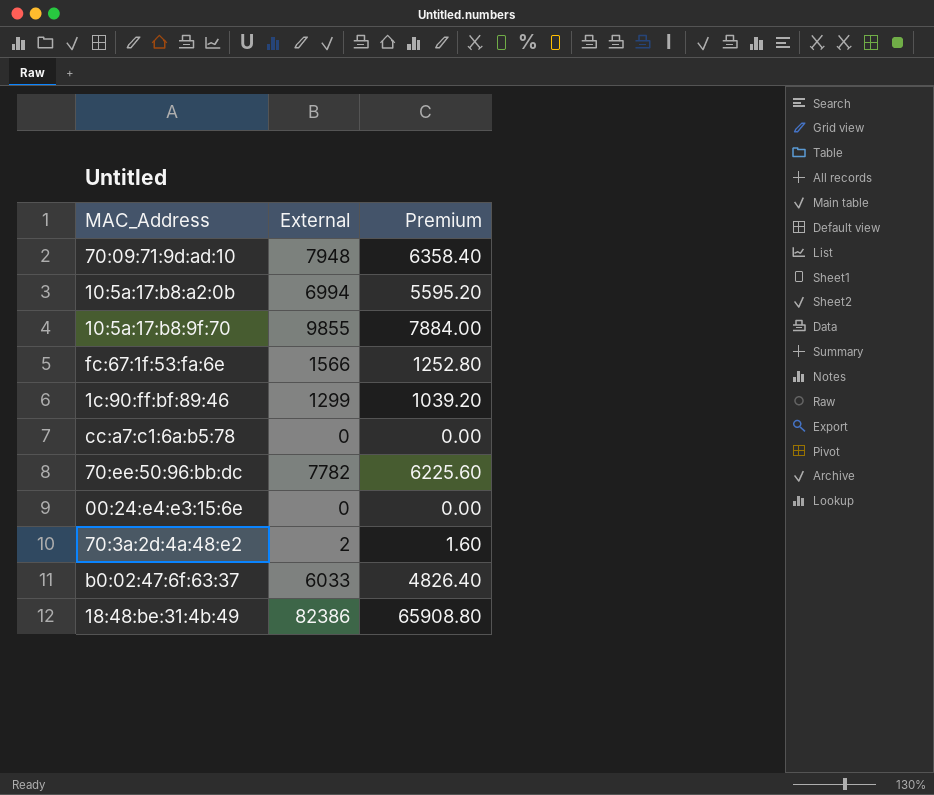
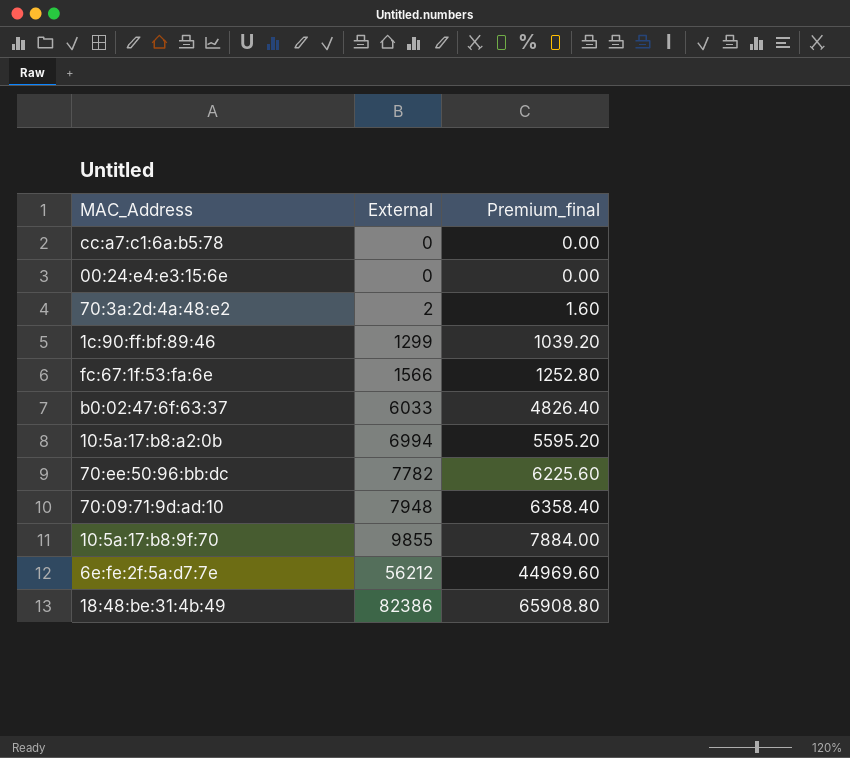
row order: none -> External ascending
column name: Premium -> Premium_final
row 6e:fe:2f:5a:d7:7e: none -> 56212 | 44969.60

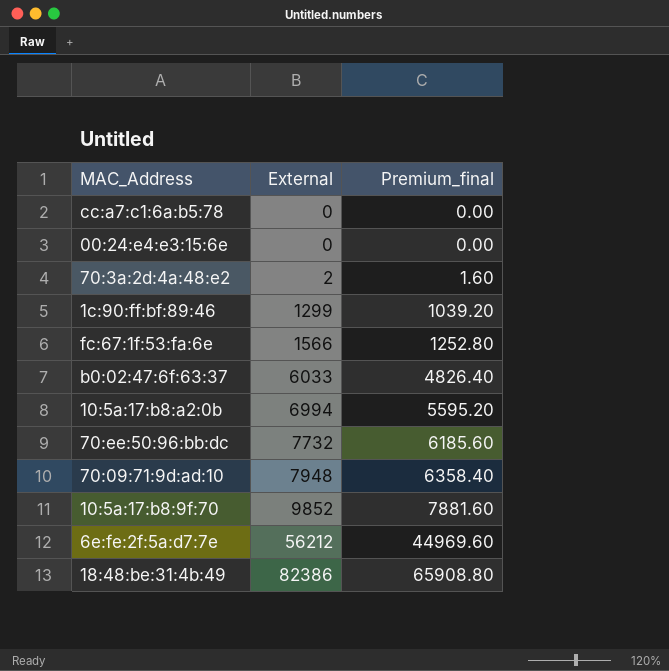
70:ee:50:96:bb:dc | External: 7782 -> 7732
70:ee:50:96:bb:dc | Premium_final: 6225.60 -> 6185.60
10:5a:17:b8:9f:70 | External: 9855 -> 9852
10:5a:17:b8:9f:70 | Premium_final: 7884.00 -> 7881.60

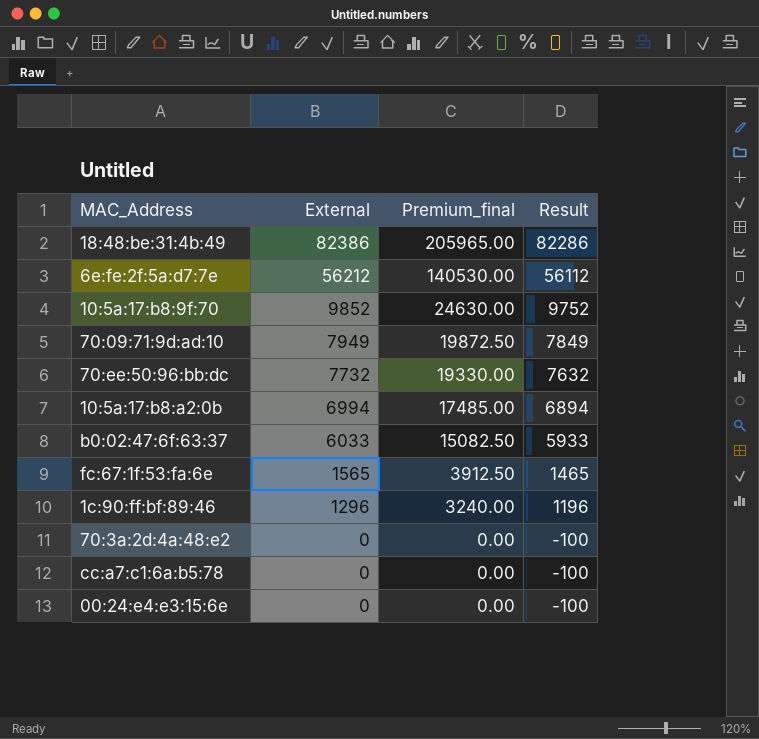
row order: External ascending -> External descending
column Premium_final | formula: [External] * 0.8 -> [External] * 2.5
column Result | formula: none -> [External] - 100
70:09:71:9d:ad:10 | External: 7948 -> 7949
fc:67:1f:53:fa:6e | External: 1566 -> 1565
1c:90:ff:bf:89:46 | External: 1299 -> 1296
70:3a:2d:4a:48:e2 | External: 2 -> 0

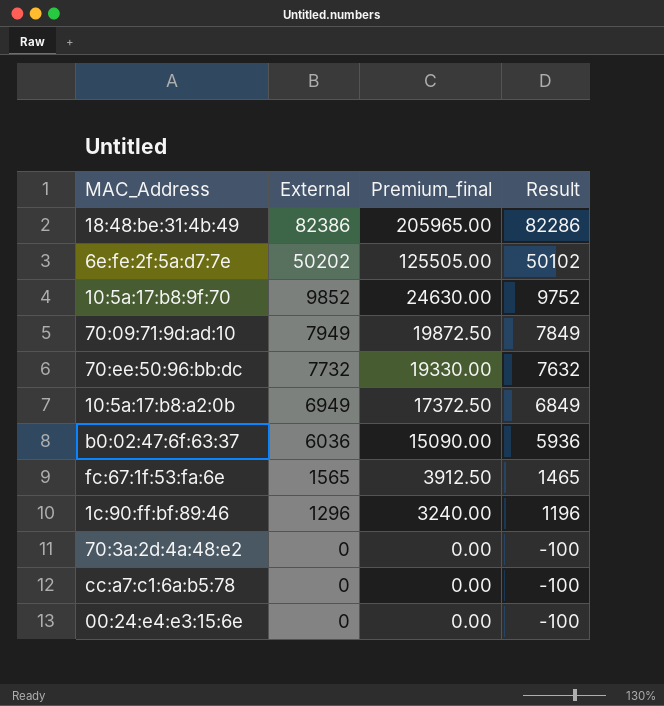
6e:fe:2f:5a:d7:7e | External: 56212 -> 50202
6e:fe:2f:5a:d7:7e | Premium_final: 140530.00 -> 125505.00
6e:fe:2f:5a:d7:7e | Result: 56112 -> 50102
10:5a:17:b8:a2:0b | External: 6994 -> 6949
10:5a:17:b8:a2:0b | Premium_final: 17485.00 -> 17372.50
10:5a:17:b8:a2:0b | Result: 6894 -> 6849
b0:02:47:6f:63:37 | External: 6033 -> 6036
b0:02:47:6f:63:37 | Premium_final: 15082.50 -> 15090.00
b0:02:47:6f:63:37 | Result: 5933 -> 5936

